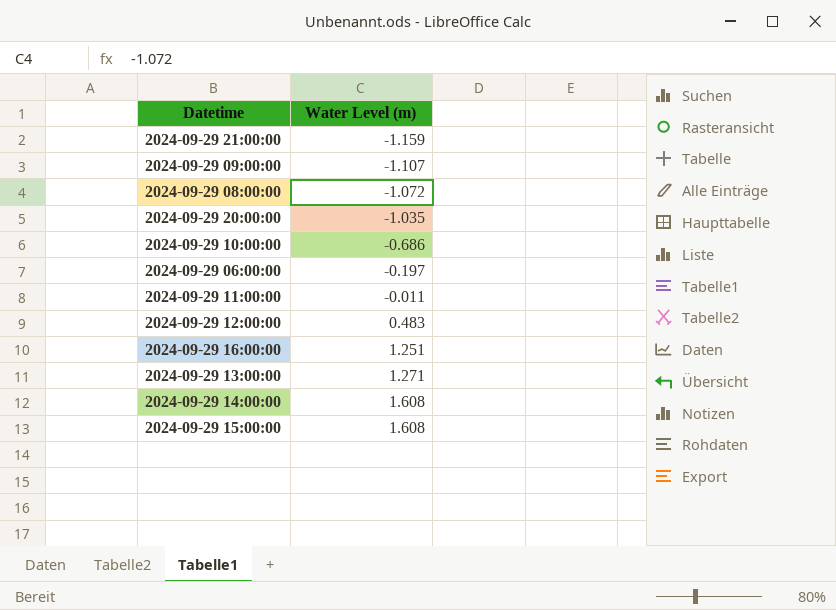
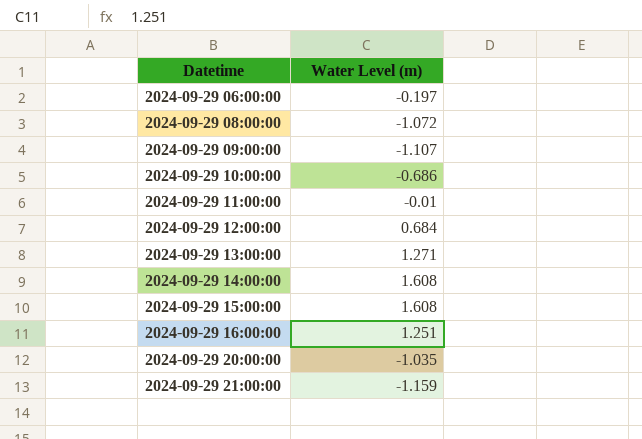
row order: Water Level (m) ascending -> Datetime ascending
2024-09-29 11:00:00 | Water Level (m): -0.011 -> -0.01
2024-09-29 12:00:00 | Water Level (m): 0.483 -> 0.684

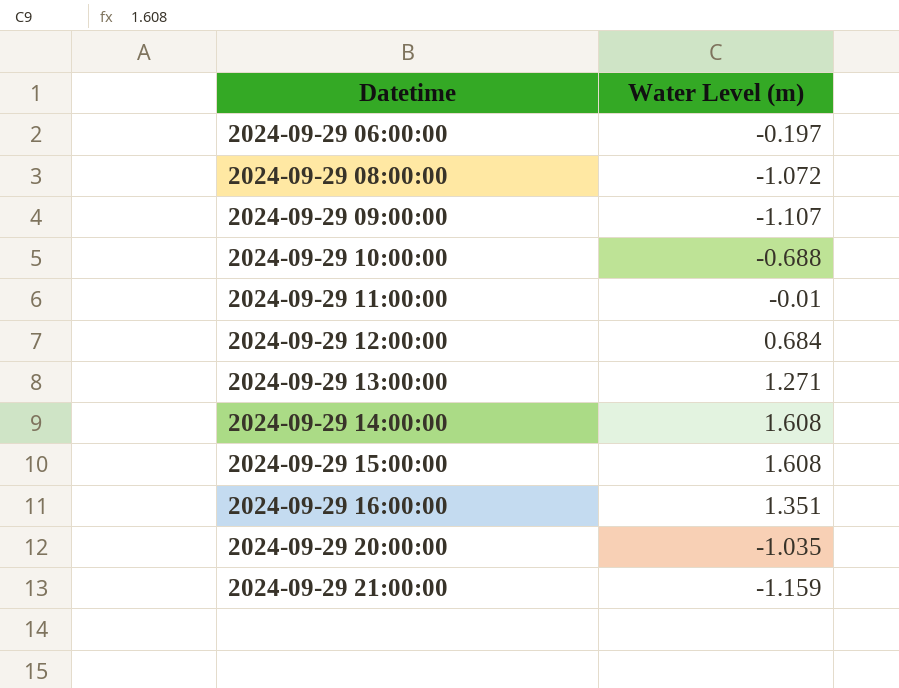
2024-09-29 10:00:00 | Water Level (m): -0.686 -> -0.688
2024-09-29 16:00:00 | Water Level (m): 1.251 -> 1.351

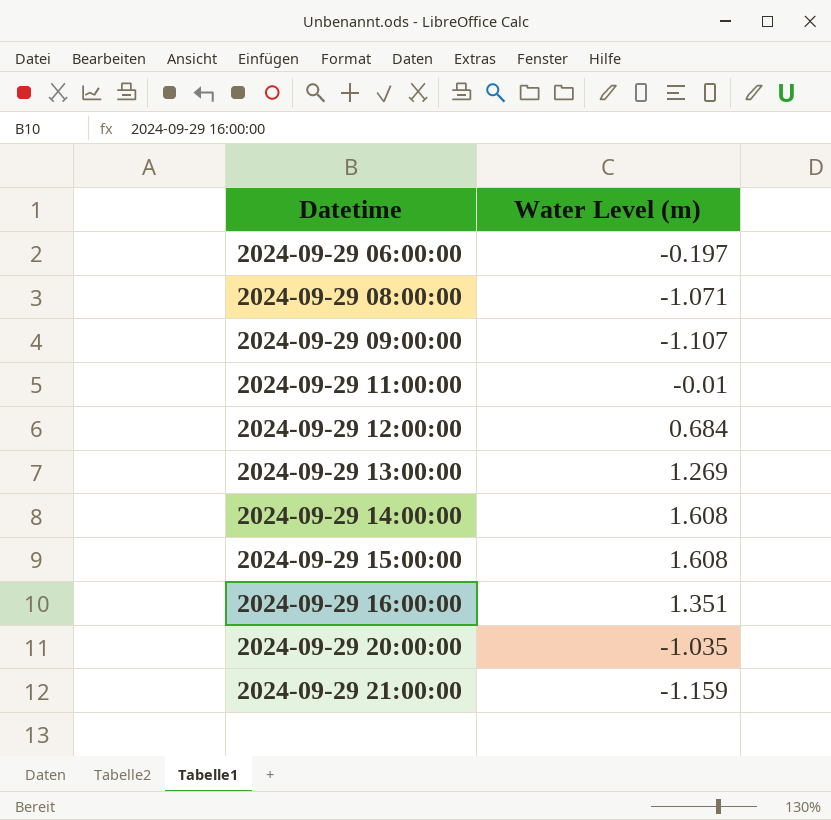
row 2024-09-29 10:00:00: -0.688 -> none
2024-09-29 08:00:00 | Water Level (m): -1.072 -> -1.071
2024-09-29 13:00:00 | Water Level (m): 1.271 -> 1.269

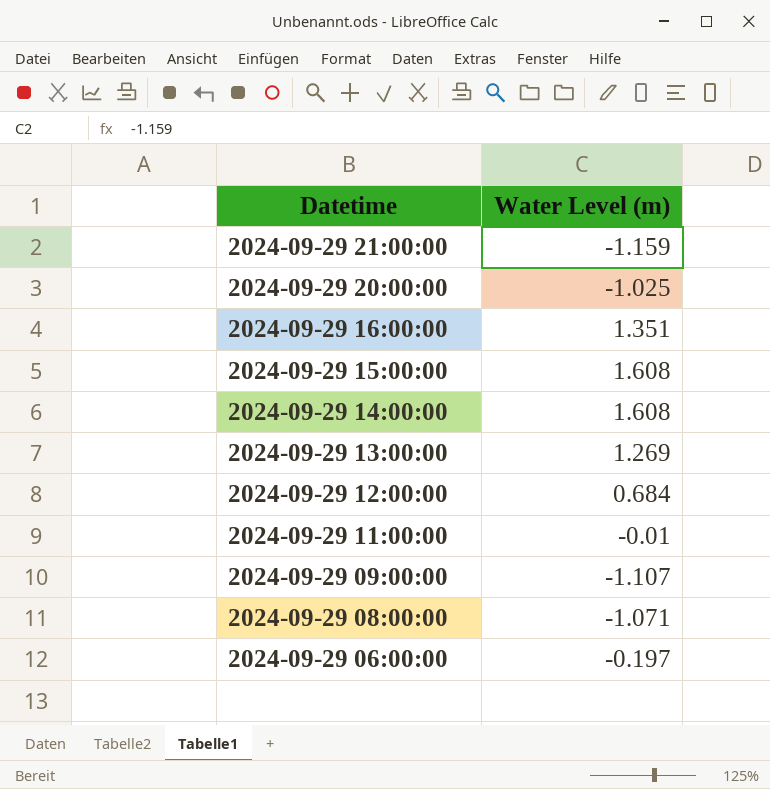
row order: Datetime ascending -> Datetime descending
2024-09-29 20:00:00 | Water Level (m): -1.035 -> -1.025

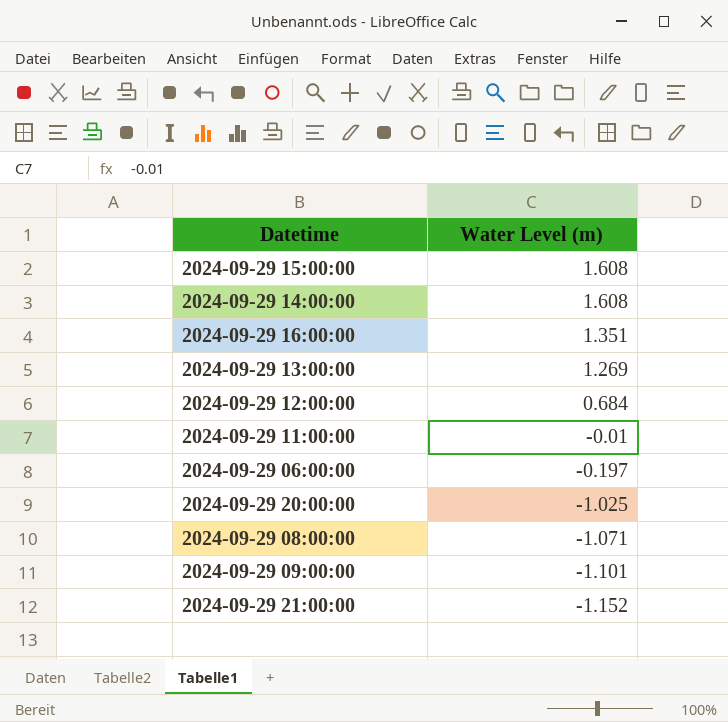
row order: Datetime descending -> Water Level (m) descending
2024-09-29 09:00:00 | Water Level (m): -1.107 -> -1.101
2024-09-29 21:00:00 | Water Level (m): -1.159 -> -1.152

